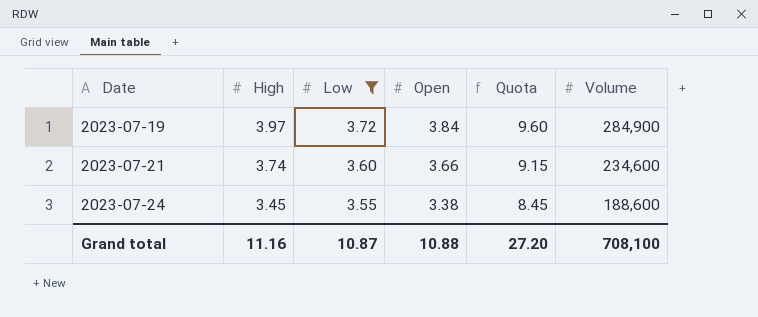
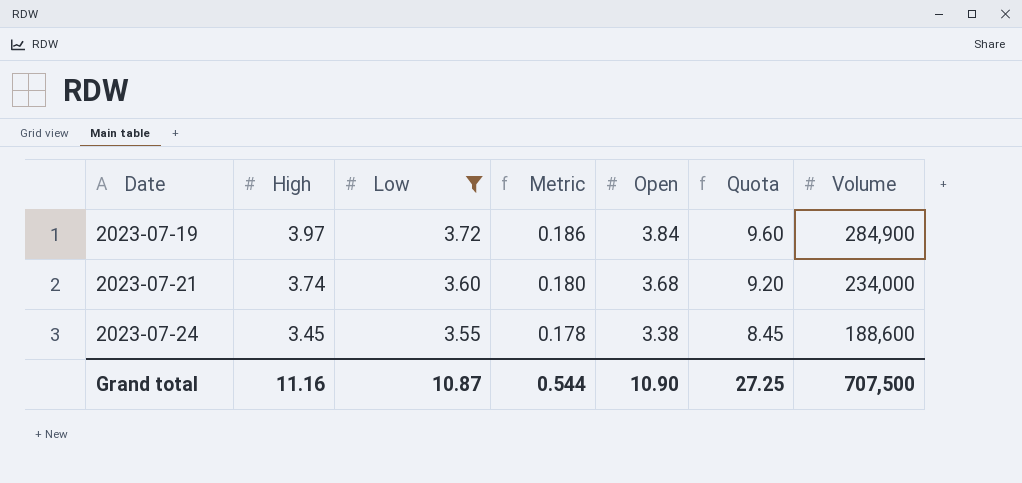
column Metric | formula: none -> [Low] * 0.05
2023-07-21 | Open: 3.66 -> 3.68
2023-07-21 | Quota: 9.15 -> 9.20
2023-07-21 | Volume: 234,600 -> 234,000
Grand total | Open: 10.88 -> 10.90
Grand total | Quota: 27.20 -> 27.25
Grand total | Volume: 708,100 -> 707,500

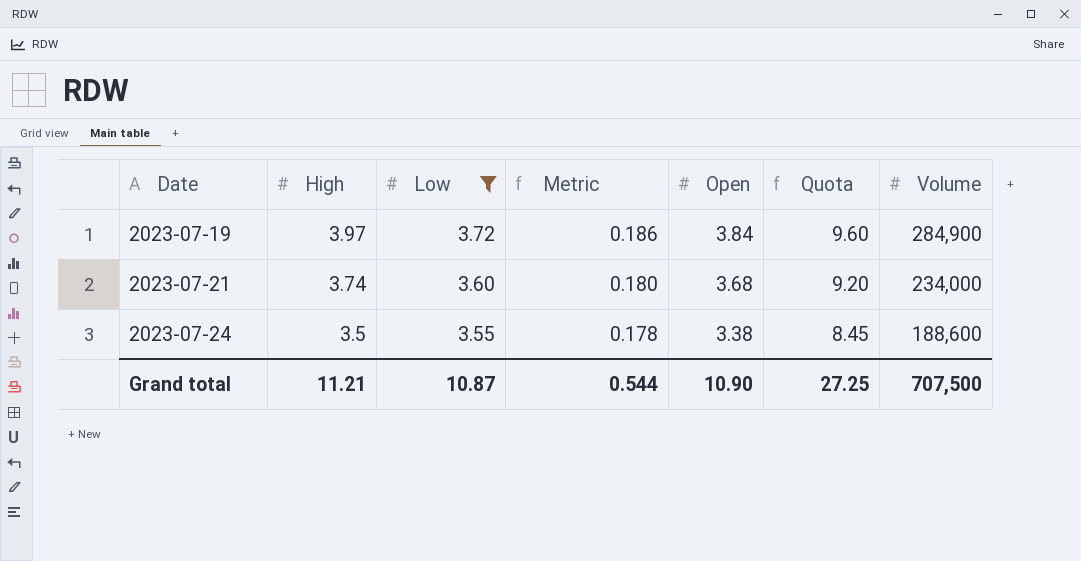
2023-07-24 | High: 3.45 -> 3.5
Grand total | High: 11.16 -> 11.21

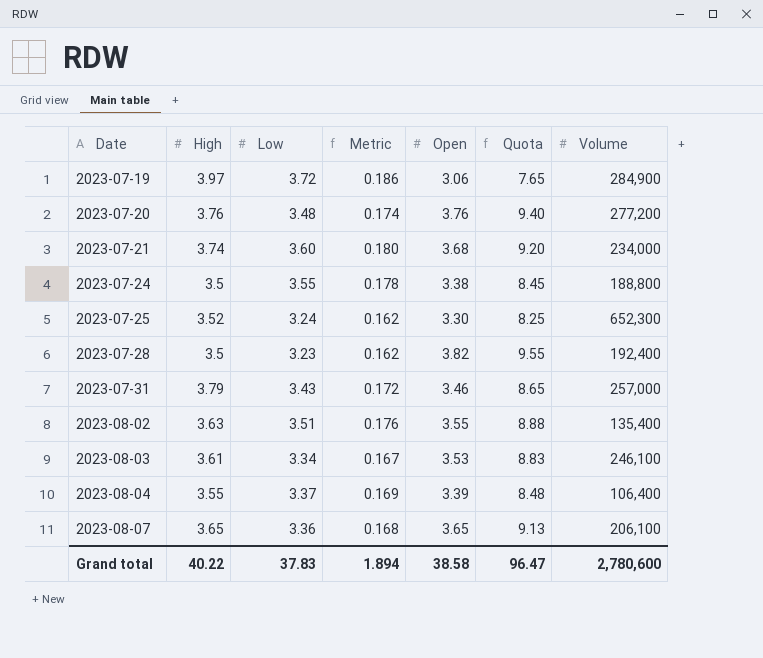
filter: Low >= 3.55 -> none
2023-07-19 | Open: 3.84 -> 3.06
2023-07-19 | Quota: 9.60 -> 7.65
2023-07-24 | Volume: 188,600 -> 188,800
Grand total | High: 11.21 -> 40.22
Grand total | Low: 10.87 -> 37.83
Grand total | Metric: 0.544 -> 1.894
Grand total | Open: 10.90 -> 38.58
Grand total | Quota: 27.25 -> 96.47
Grand total | Volume: 707,500 -> 2,780,600

